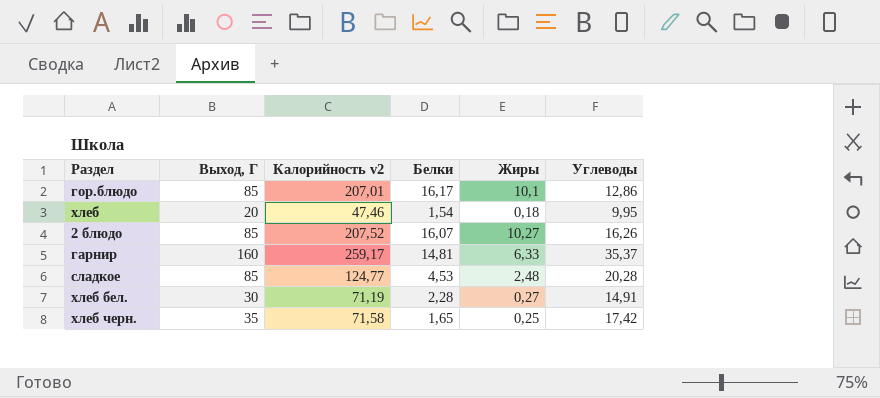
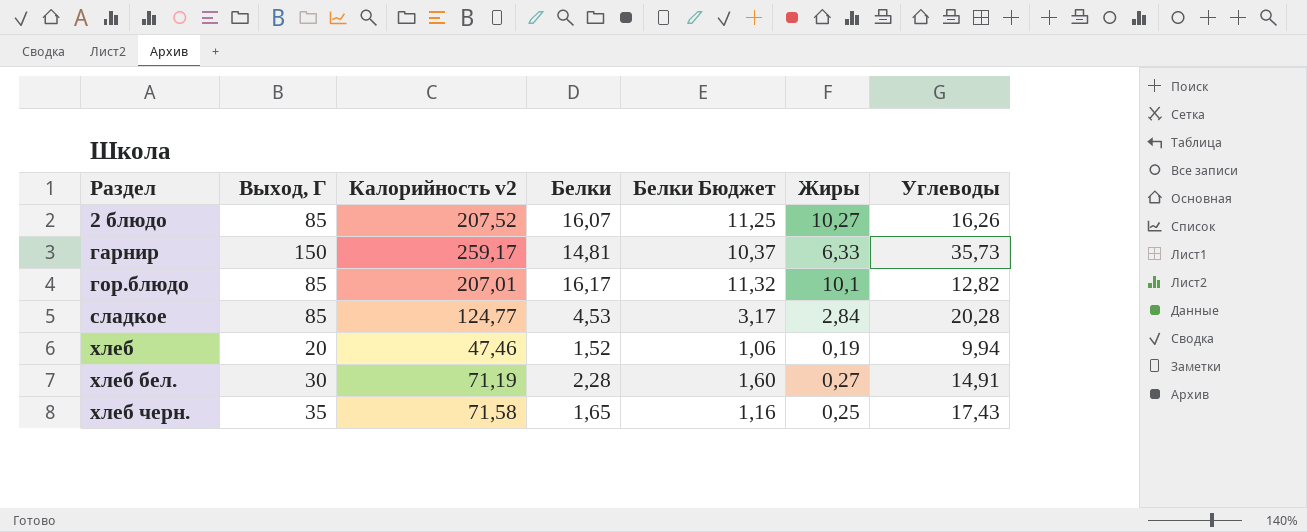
row order: none -> Раздел ascending
column Белки Бюджет | formula: none -> [Белки] * 0,7
гарнир | Выход, Г: 160 -> 150
гарнир | Углеводы: 35,37 -> 35,73
гор.блюдо | Углеводы: 12,86 -> 12,82
сладкое | Жиры: 2,48 -> 2,84
хлеб | Белки: 1,54 -> 1,52
хлеб | Жиры: 0,18 -> 0,19
хлеб | Углеводы: 9,95 -> 9,94
хлеб черн. | Углеводы: 17,42 -> 17,43

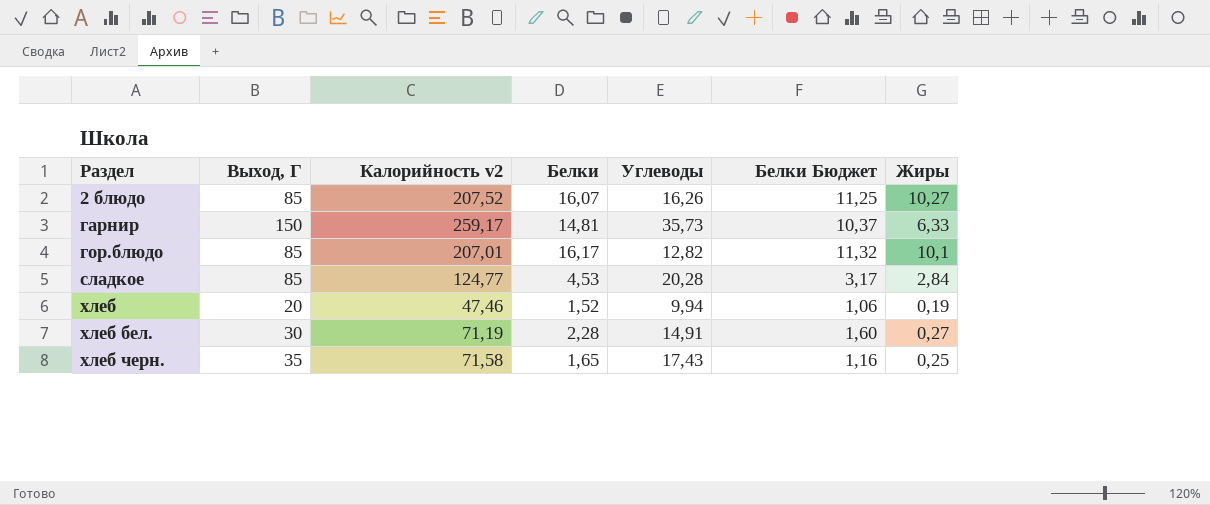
column Углеводы | position: 7 -> 5

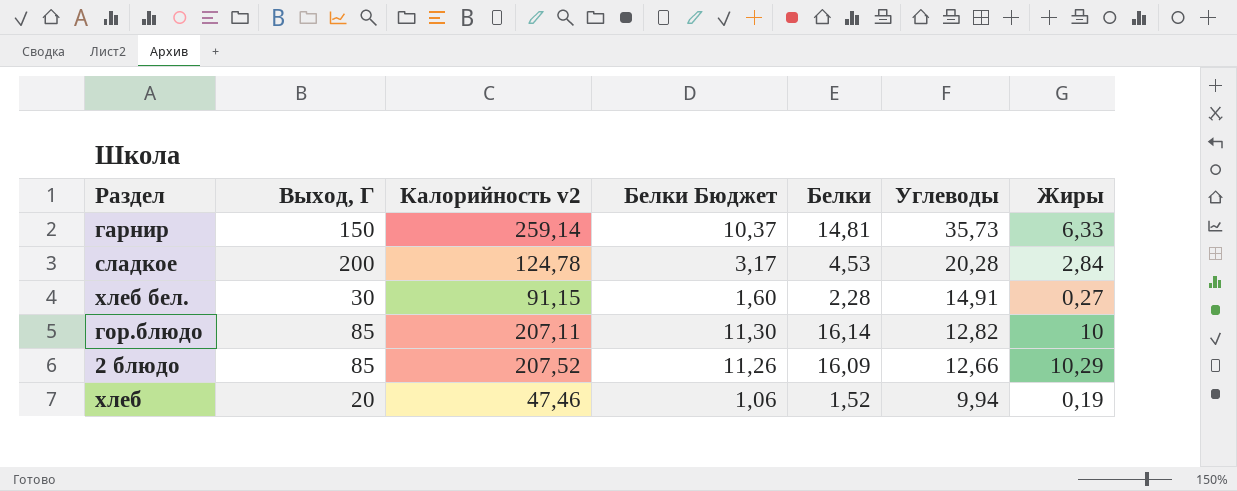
row order: Раздел ascending -> Углеводы descending
column Белки Бюджет | position: 6 -> 4
row хлеб черн.: 35 | 71,58 | 1,65 | 17,43 | 1,16 | 0,25 -> none
гарнир | Калорийность v2: 259,17 -> 259,14
сладкое | Выход, Г: 85 -> 200
сладкое | Калорийность v2: 124,77 -> 124,78
хлеб бел. | Калорийность v2: 71,19 -> 91,15
гор.блюдо | Калорийность v2: 207,01 -> 207,11
гор.блюдо | Белки Бюджет: 11,32 -> 11,30
гор.блюдо | Белки: 16,17 -> 16,14
гор.блюдо | Жиры: 10,1 -> 10
2 блюдо | Белки Бюджет: 11,25 -> 11,26
2 блюдо | Белки: 16,07 -> 16,09
2 блюдо | Углеводы: 16,26 -> 12,66
2 блюдо | Жиры: 10,27 -> 10,29

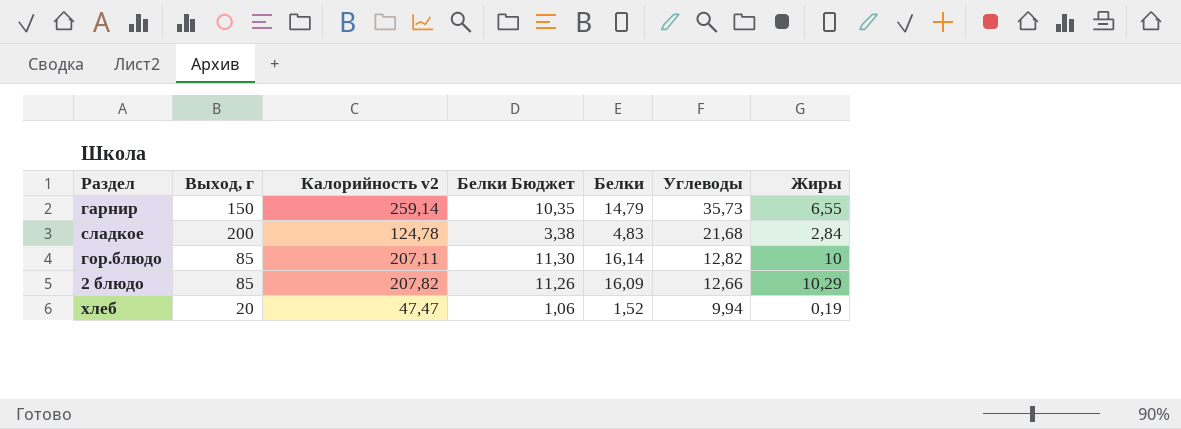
column name: Выход, Г -> Выход, г
row хлеб бел.: 30 | 91,15 | 1,60 | 2,28 | 14,91 | 0,27 -> none
гарнир | Белки Бюджет: 10,37 -> 10,35
гарнир | Белки: 14,81 -> 14,79
гарнир | Жиры: 6,33 -> 6,55
сладкое | Белки Бюджет: 3,17 -> 3,38
сладкое | Белки: 4,53 -> 4,83
сладкое | Углеводы: 20,28 -> 21,68
2 блюдо | Калорийность v2: 207,52 -> 207,82
хлеб | Калорийность v2: 47,46 -> 47,47

